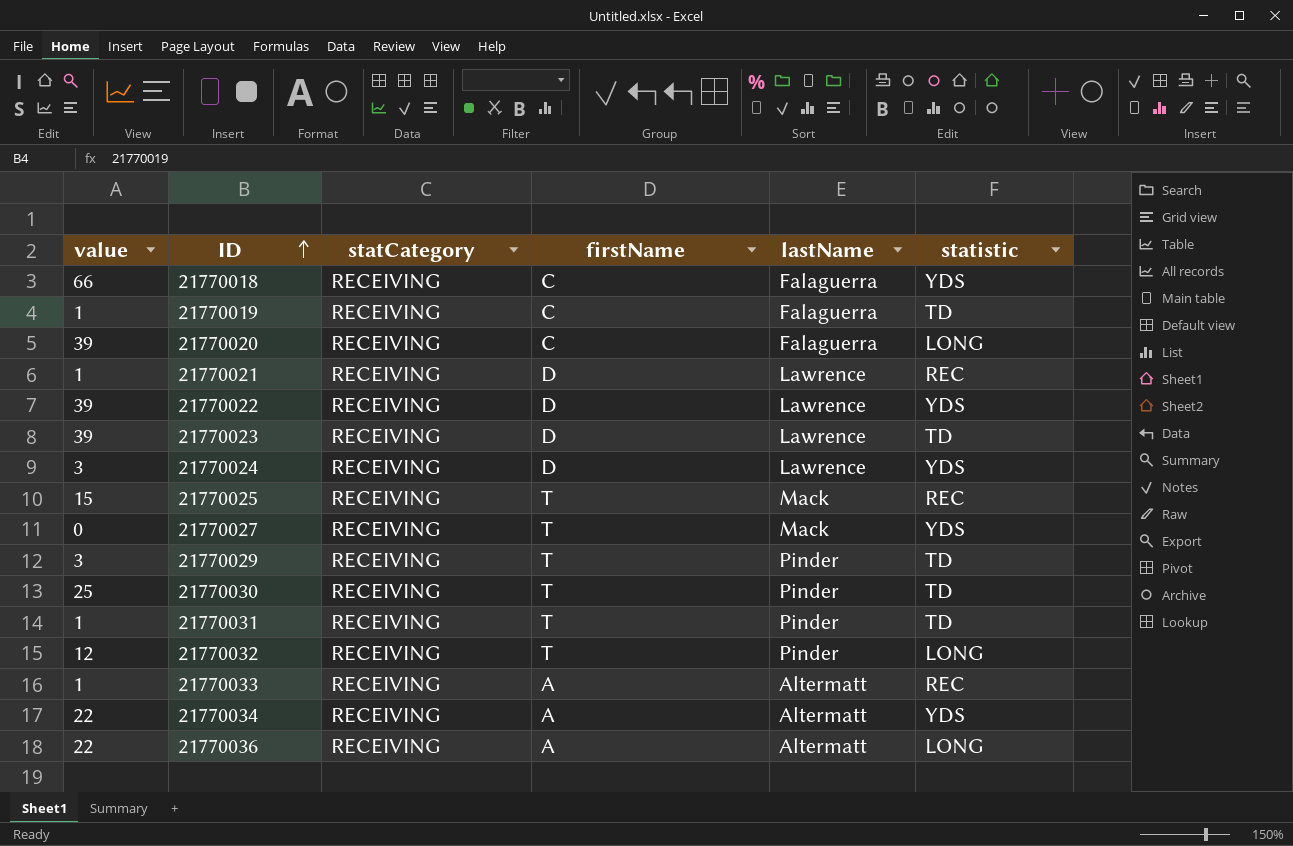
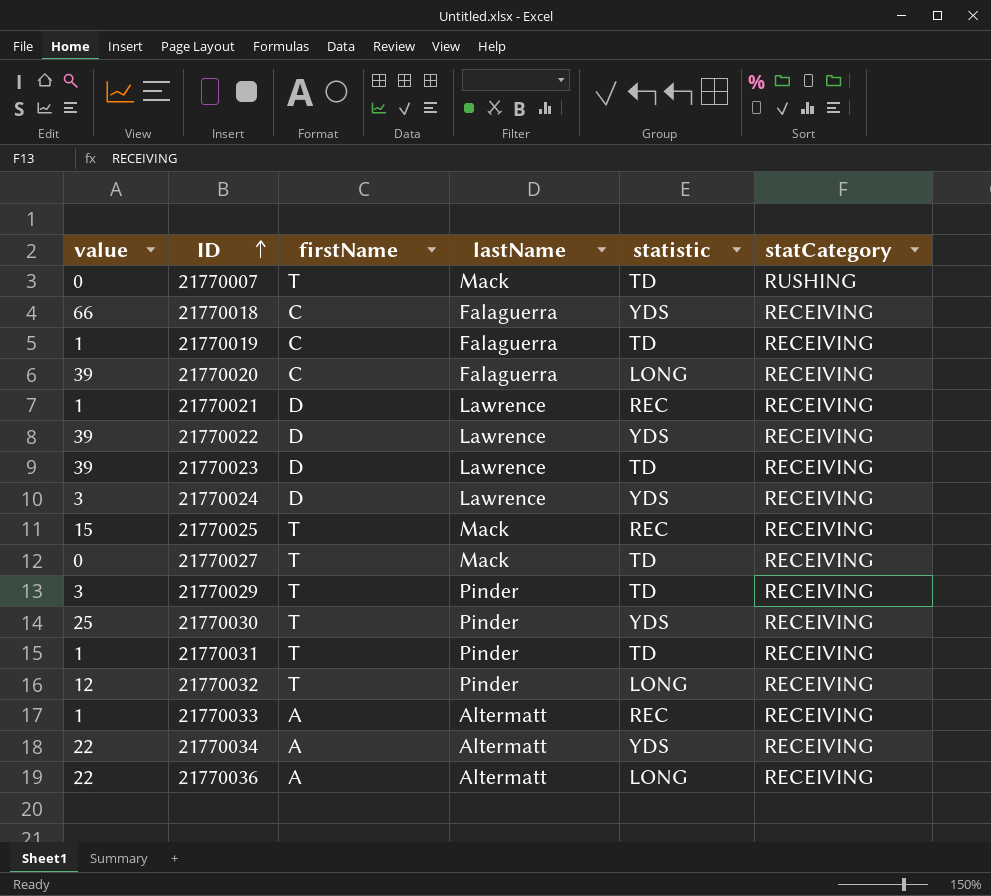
column statCategory | position: 3 -> 6
row 21770007: none -> 0 | T | Mack | TD | RUSHING
21770027 | statistic: YDS -> TD
21770030 | statistic: TD -> YDS

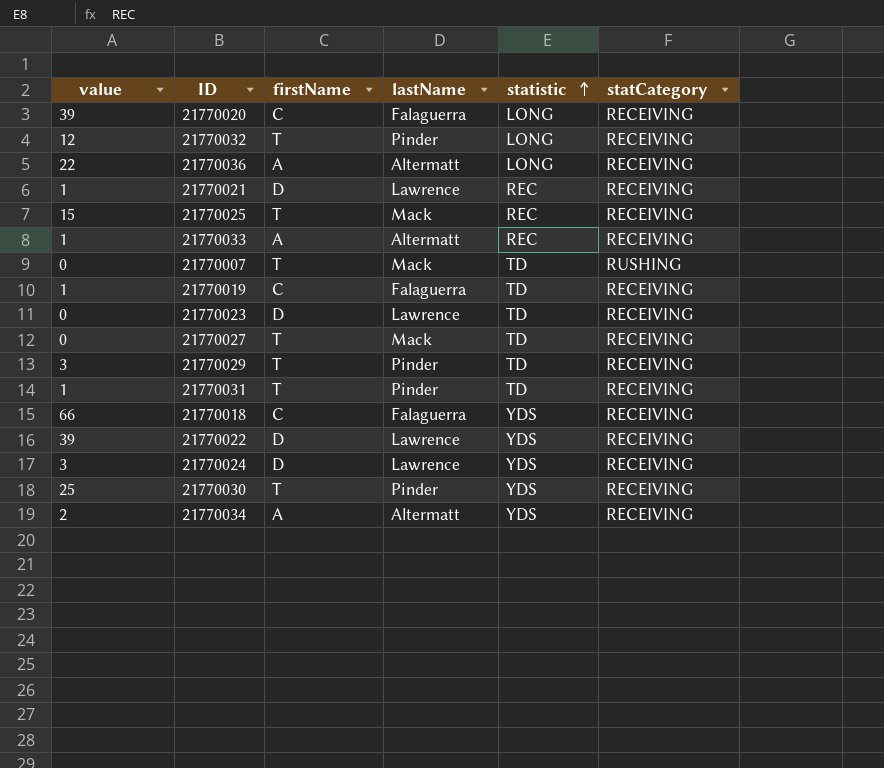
row order: ID ascending -> statistic ascending
21770023 | value: 39 -> 0
21770034 | value: 22 -> 2

